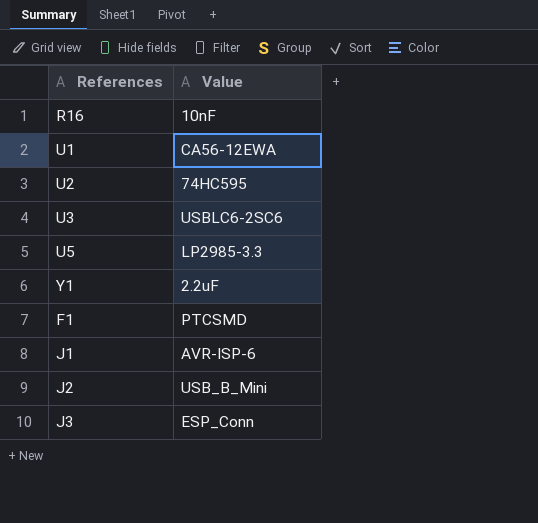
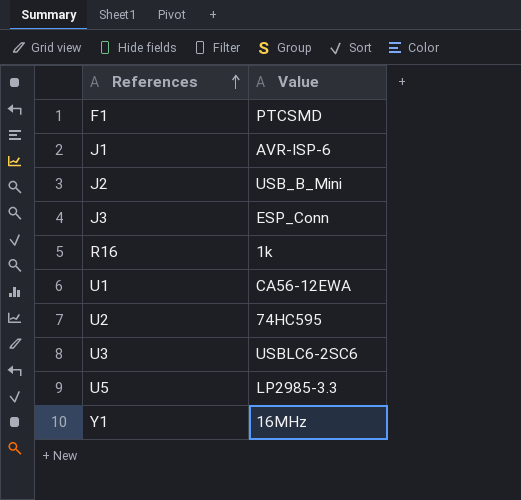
row order: none -> References ascending
R16 | Value: 10nF -> 1k
Y1 | Value: 2.2uF -> 16MHz

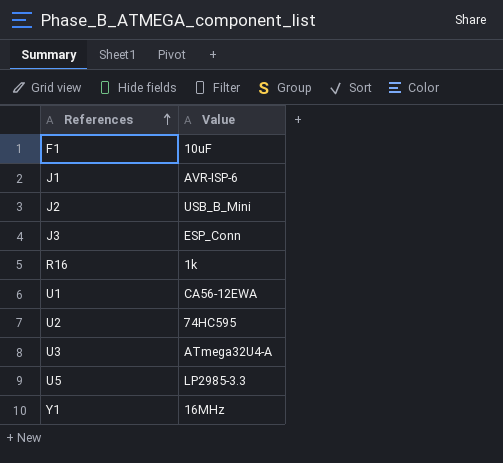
F1 | Value: PTCSMD -> 10uF
U3 | Value: USBLC6-2SC6 -> ATmega32U4-A

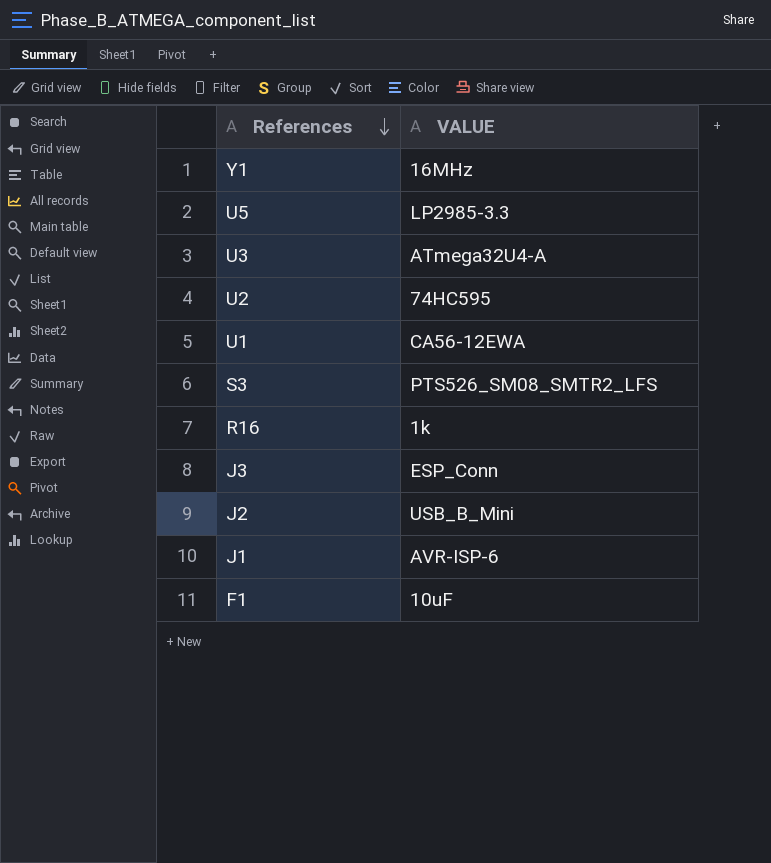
row order: References ascending -> References descending
column name: Value -> VALUE
row S3: none -> PTS526_SM08_SMTR2_LFS

